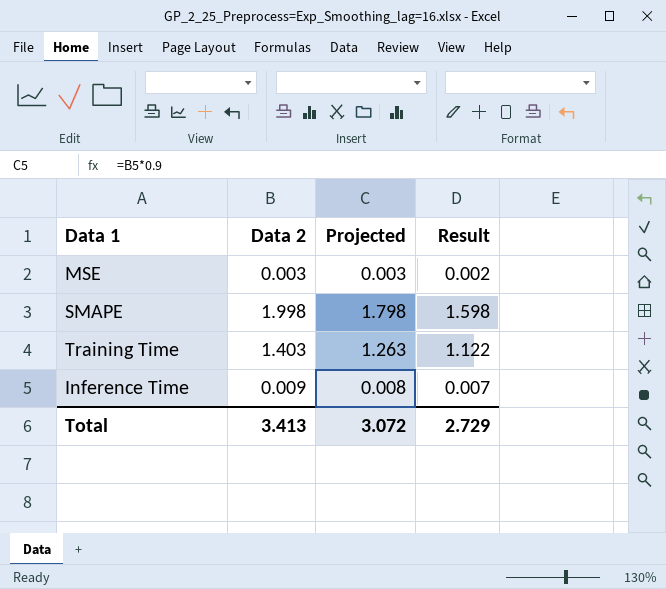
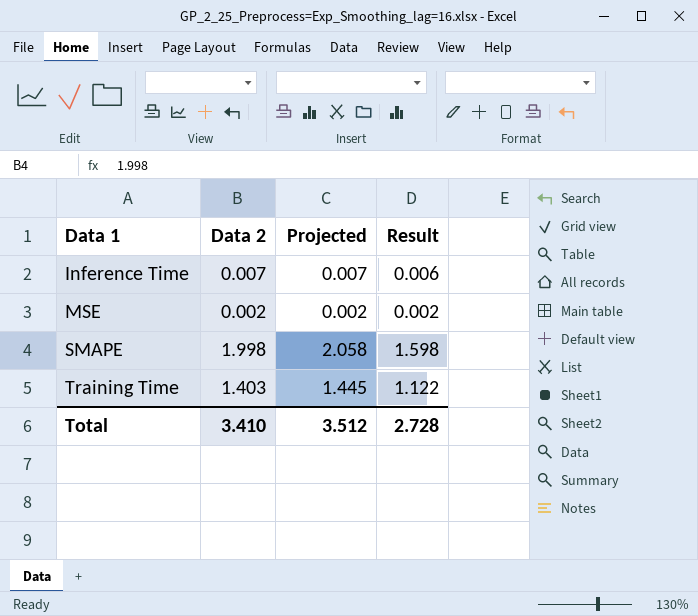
row order: none -> Data 1 ascending
column Projected | formula: [Data 2] * 0.9 -> [Data 2] * 1.03
Inference Time | Data 2: 0.009 -> 0.007
Inference Time | Result: 0.007 -> 0.006
MSE | Data 2: 0.003 -> 0.002
Total | Data 2: 3.413 -> 3.410
Total | Projected: 3.072 -> 3.512
Total | Result: 2.729 -> 2.728

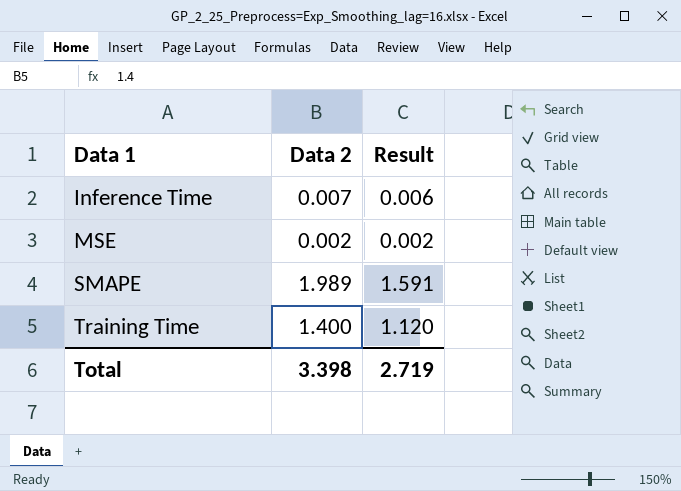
column Projected | formula: [Data 2] * 1.03 -> none
SMAPE | Data 2: 1.998 -> 1.989
SMAPE | Result: 1.598 -> 1.591
Training Time | Data 2: 1.403 -> 1.400
Training Time | Result: 1.122 -> 1.120
Total | Data 2: 3.410 -> 3.398
Total | Result: 2.728 -> 2.719

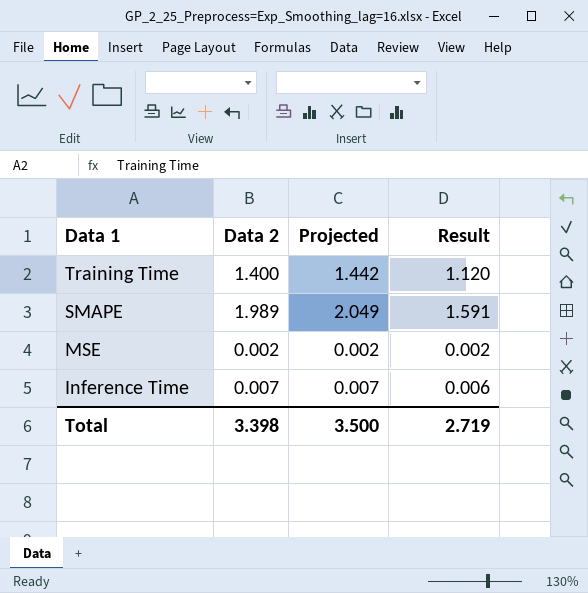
row order: Data 1 ascending -> Data 1 descending
column Projected | formula: none -> [Data 2] * 1.03

